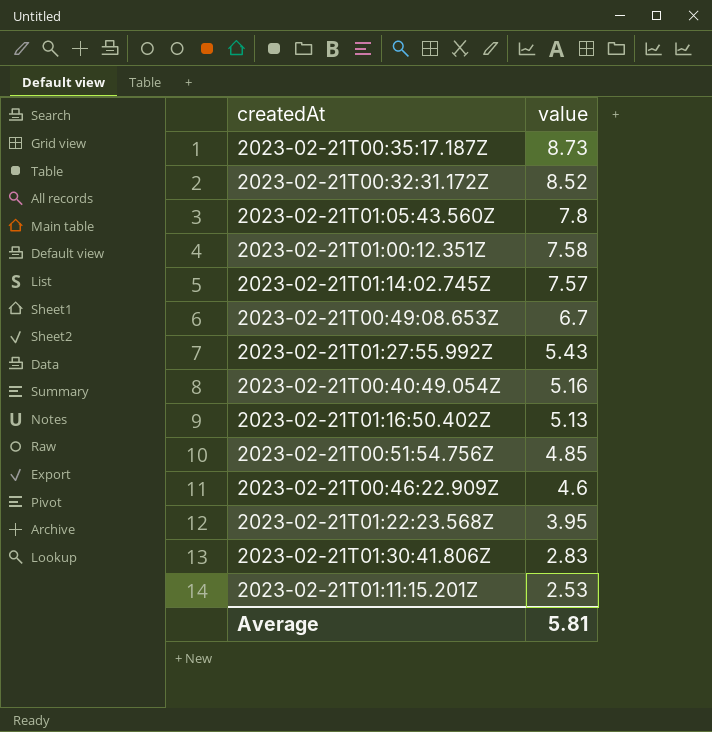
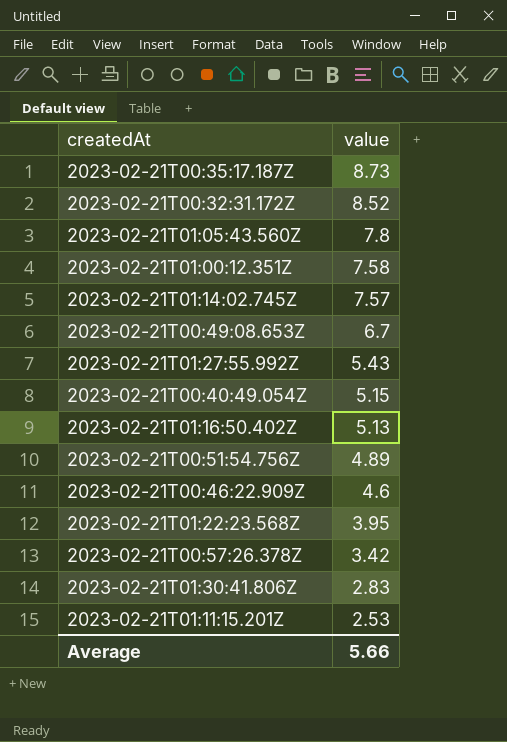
2023-02-21T00:40:49.054Z | value: 5.16 -> 5.15
2023-02-21T00:51:54.756Z | value: 4.85 -> 4.89
row 2023-02-21T00:57:26.378Z: none -> 3.42
Average | value: 5.81 -> 5.66

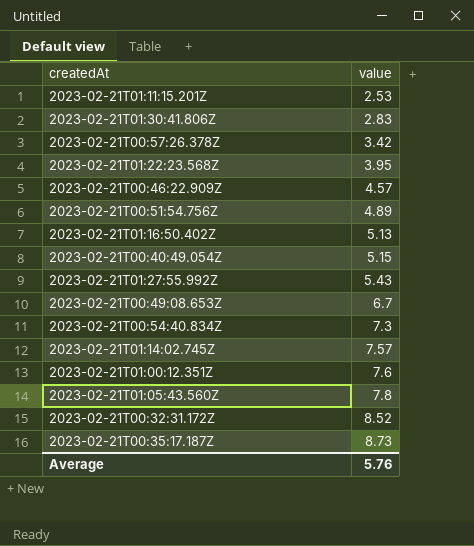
row order: value descending -> value ascending
2023-02-21T00:46:22.909Z | value: 4.6 -> 4.57
row 2023-02-21T00:54:40.834Z: none -> 7.3
2023-02-21T01:00:12.351Z | value: 7.58 -> 7.6
Average | value: 5.66 -> 5.76

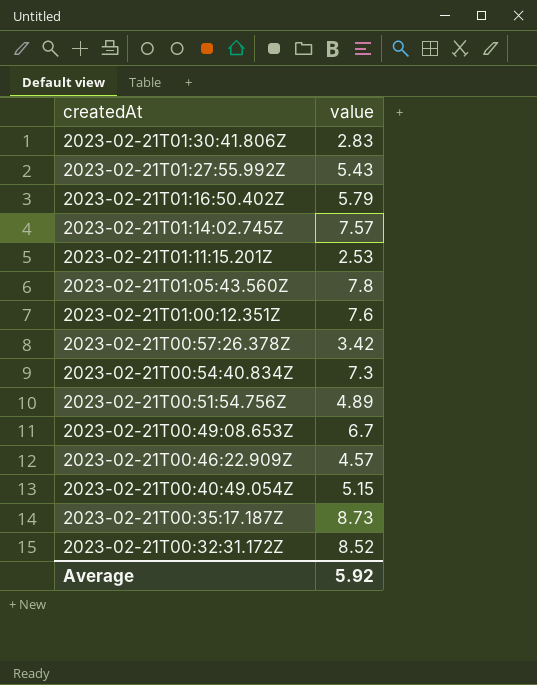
row order: value ascending -> createdAt descending
row 2023-02-21T01:22:23.568Z: 3.95 -> none
2023-02-21T01:16:50.402Z | value: 5.13 -> 5.79
Average | value: 5.76 -> 5.92

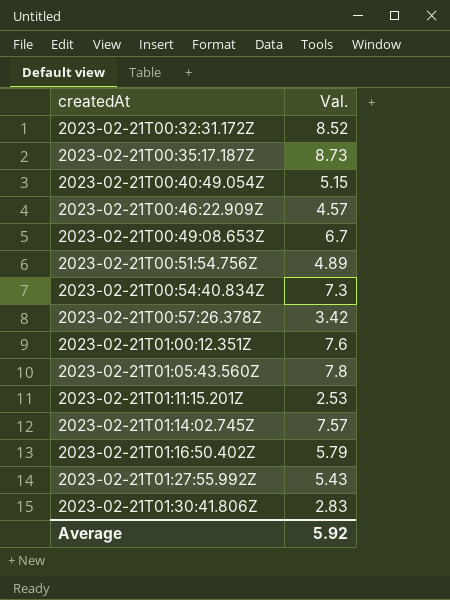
row order: createdAt descending -> createdAt ascending
column name: value -> Val.

